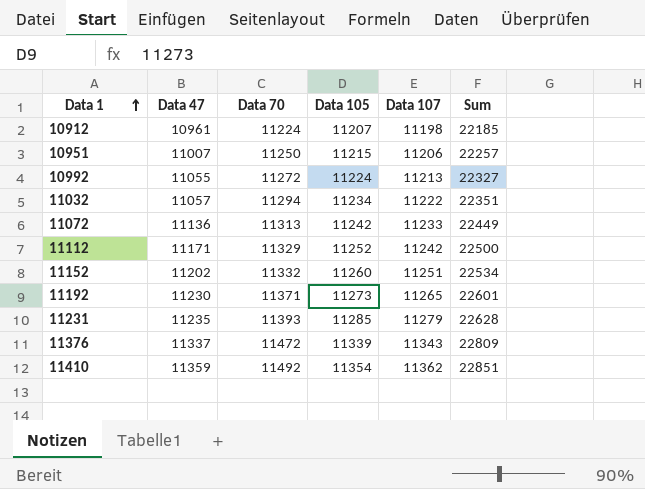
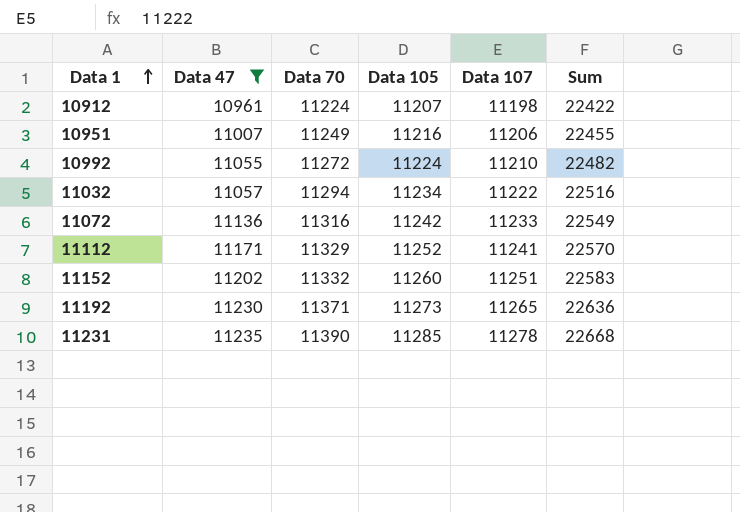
filter: none -> Data 47 <= 11235
column Sum | formula: [Data 47] + [Data 70] -> [Data 70] + [Data 107]
10951 | Data 70: 11250 -> 11249
10951 | Data 105: 11215 -> 11216
10992 | Data 107: 11213 -> 11210
11072 | Data 70: 11313 -> 11316
11112 | Data 107: 11242 -> 11241
11231 | Data 70: 11393 -> 11390
11231 | Data 107: 11279 -> 11278

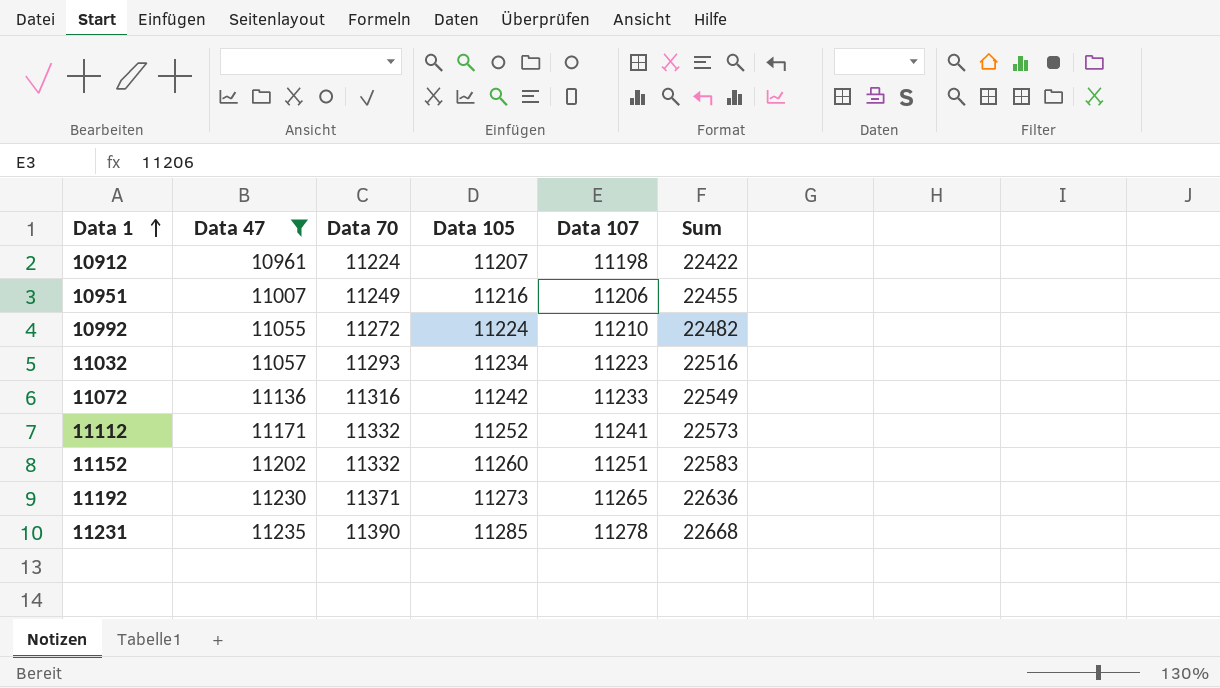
11032 | Data 70: 11294 -> 11293
11032 | Data 107: 11222 -> 11223
11112 | Data 70: 11329 -> 11332
11112 | Sum: 22570 -> 22573

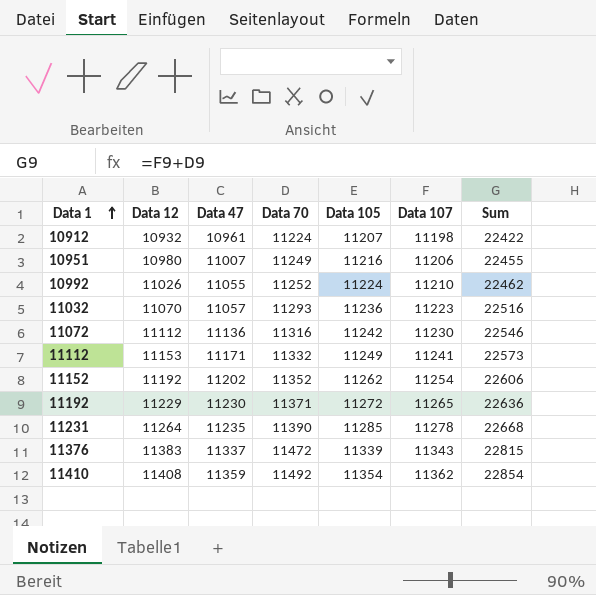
filter: Data 47 <= 11235 -> none
column Data 12 | position: none -> 2
10992 | Data 70: 11272 -> 11252
10992 | Sum: 22482 -> 22462
11032 | Data 105: 11234 -> 11236
11072 | Data 107: 11233 -> 11230
11072 | Sum: 22549 -> 22546
11112 | Data 105: 11252 -> 11249
11152 | Data 70: 11332 -> 11352
11152 | Data 105: 11260 -> 11262
11152 | Data 107: 11251 -> 11254
11152 | Sum: 22583 -> 22606
11192 | Data 105: 11273 -> 11272

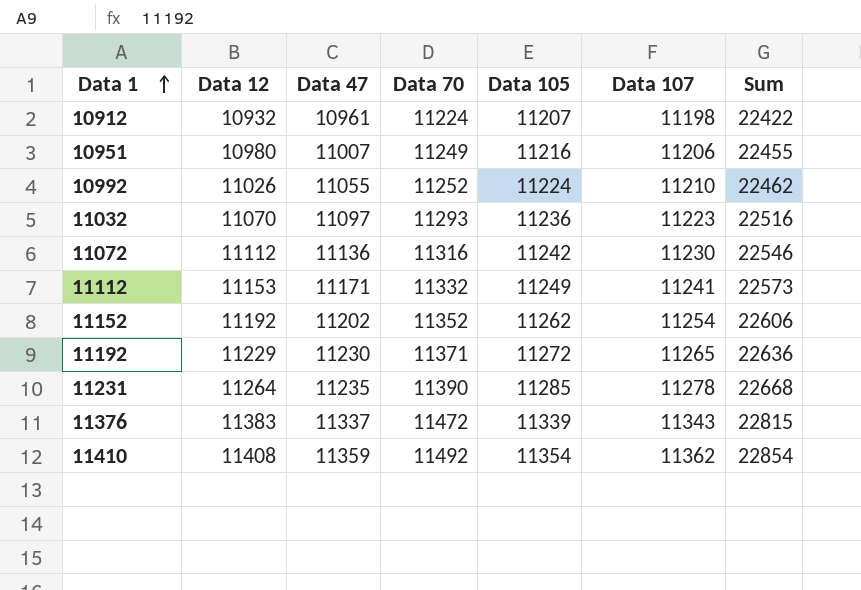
11032 | Data 47: 11057 -> 11097

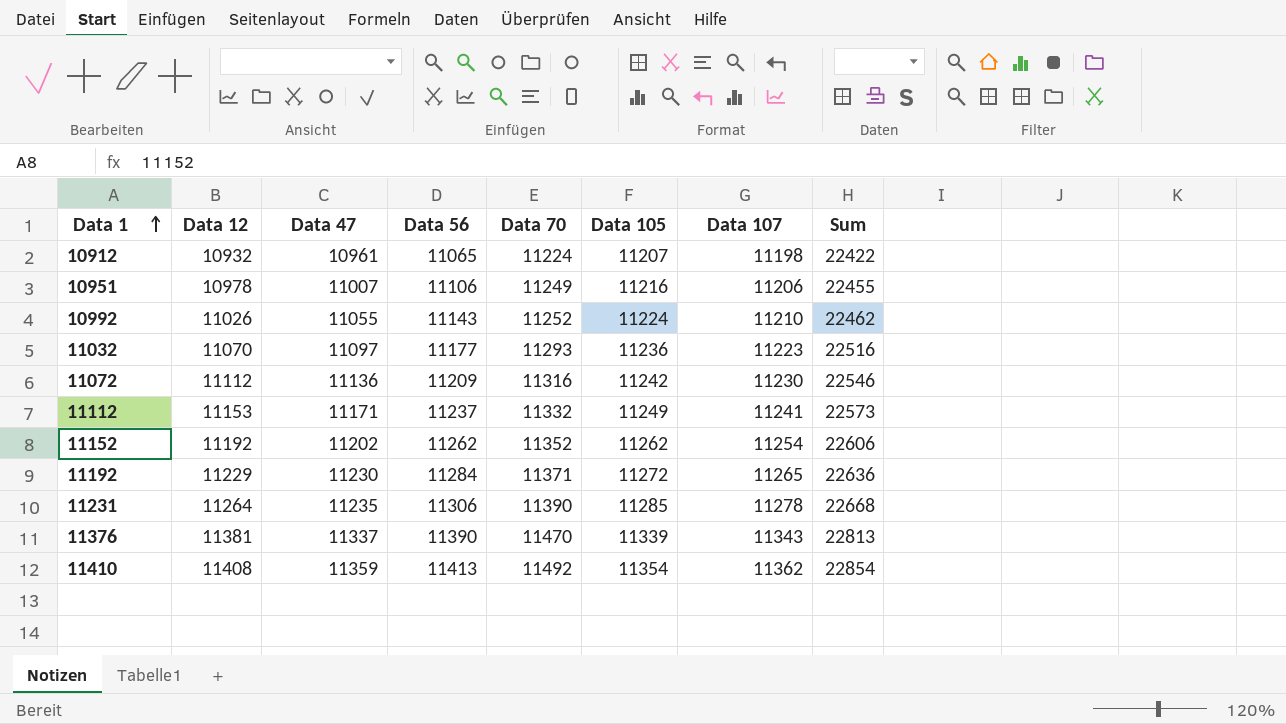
column Data 56 | position: none -> 4
10951 | Data 12: 10980 -> 10978
11376 | Data 12: 11383 -> 11381
11376 | Data 70: 11472 -> 11470
11376 | Sum: 22815 -> 22813

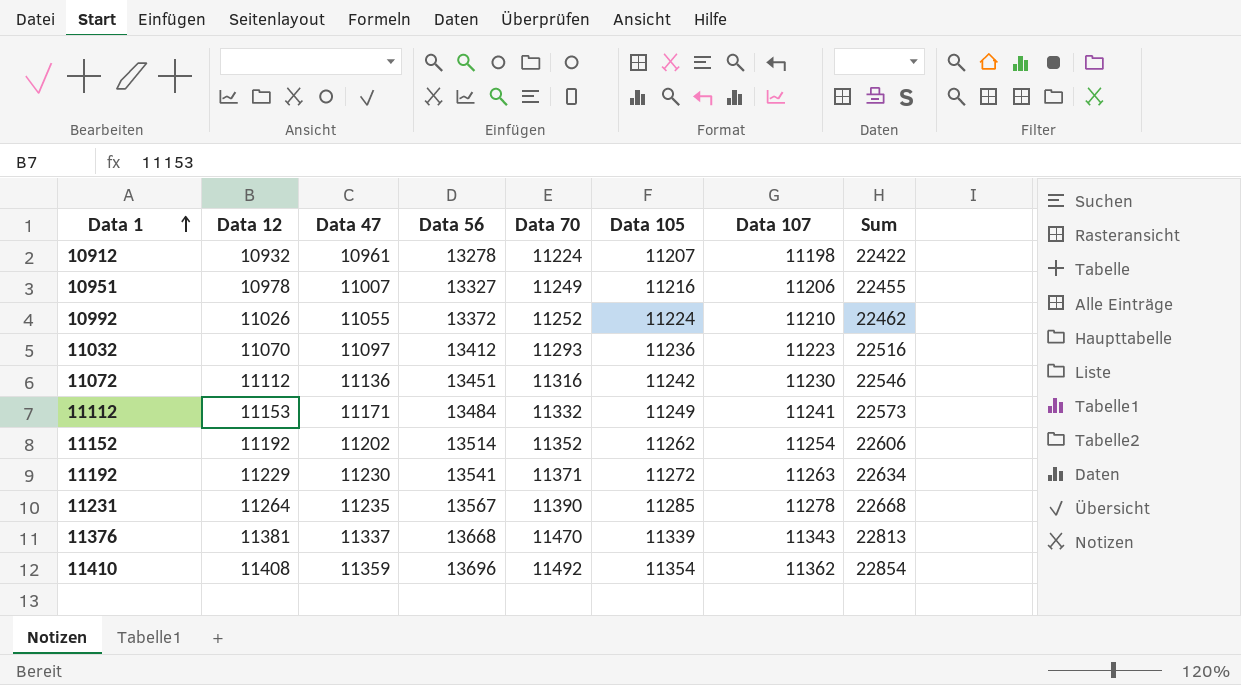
10912 | Data 56: 11065 -> 13278
10951 | Data 56: 11106 -> 13327
10992 | Data 56: 11143 -> 13372
11032 | Data 56: 11177 -> 13412
11072 | Data 56: 11209 -> 13451
11112 | Data 56: 11237 -> 13484
11152 | Data 56: 11262 -> 13514
11192 | Data 56: 11284 -> 13541
11192 | Data 107: 11265 -> 11263
11192 | Sum: 22636 -> 22634
11231 | Data 56: 11306 -> 13567
11376 | Data 56: 11390 -> 13668
11410 | Data 56: 11413 -> 13696

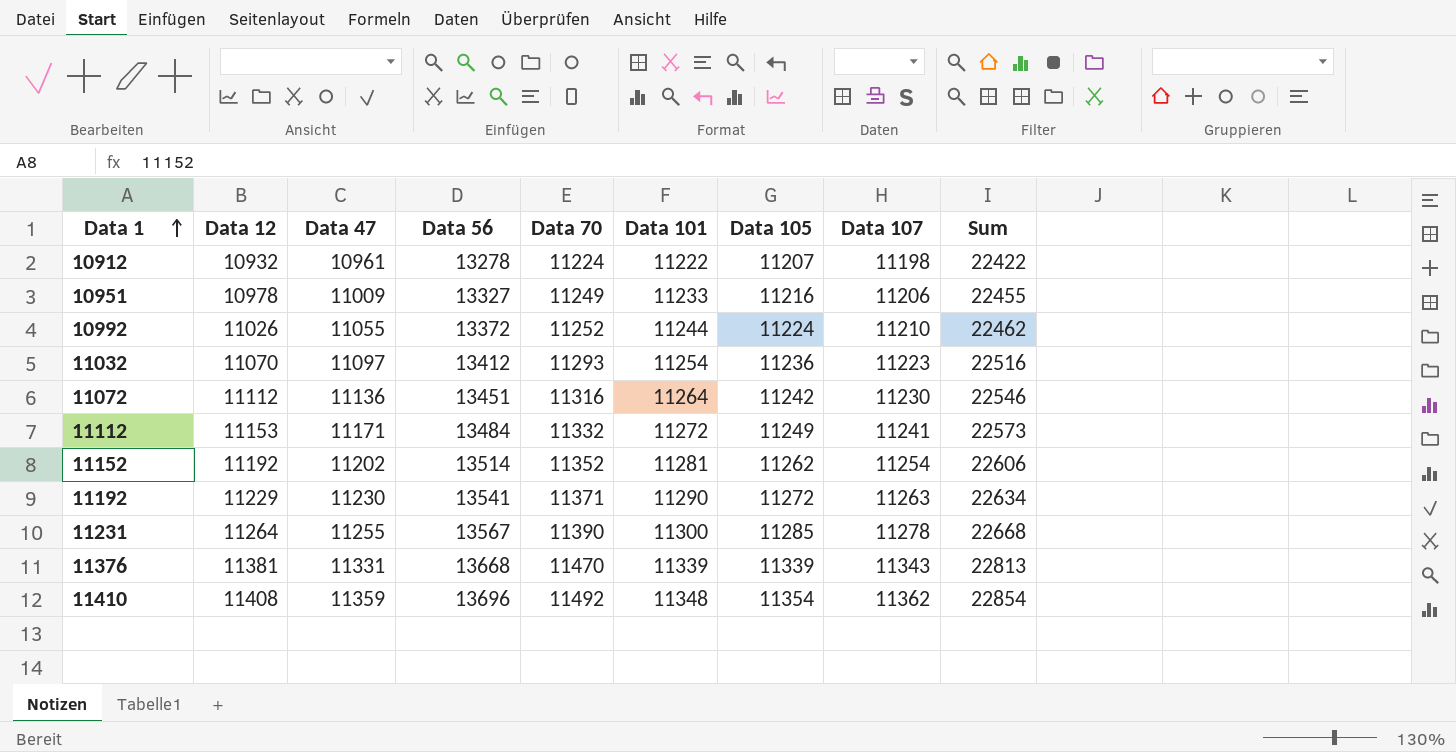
column Data 101 | position: none -> 6
10951 | Data 47: 11007 -> 11009
11231 | Data 47: 11235 -> 11255
11376 | Data 47: 11337 -> 11331

